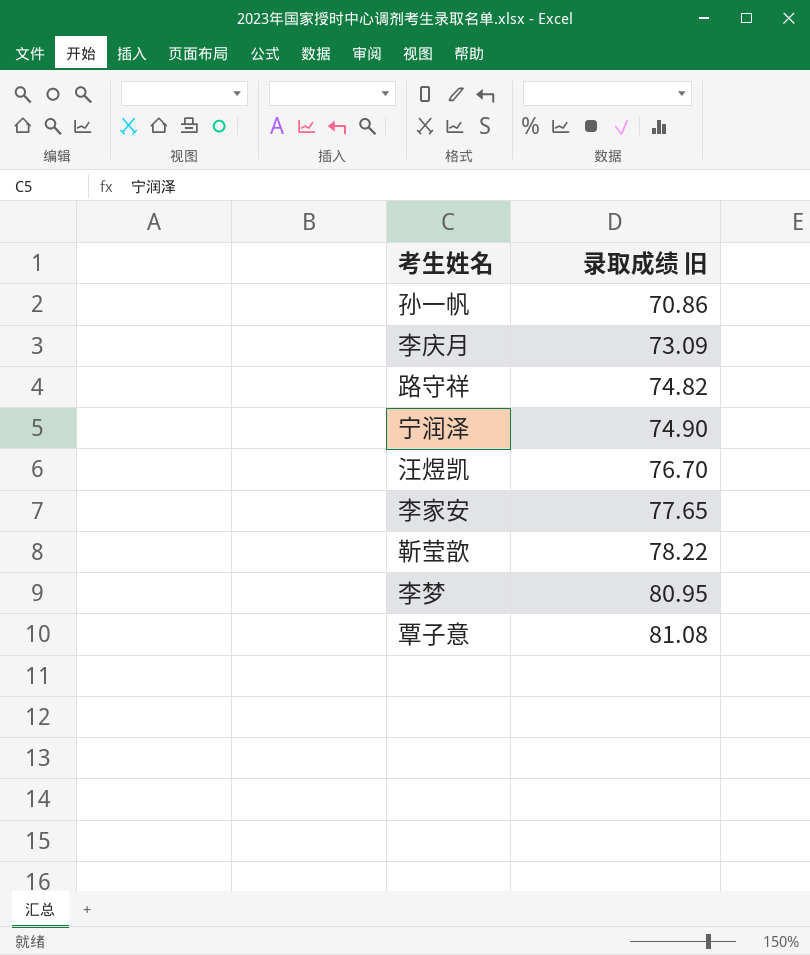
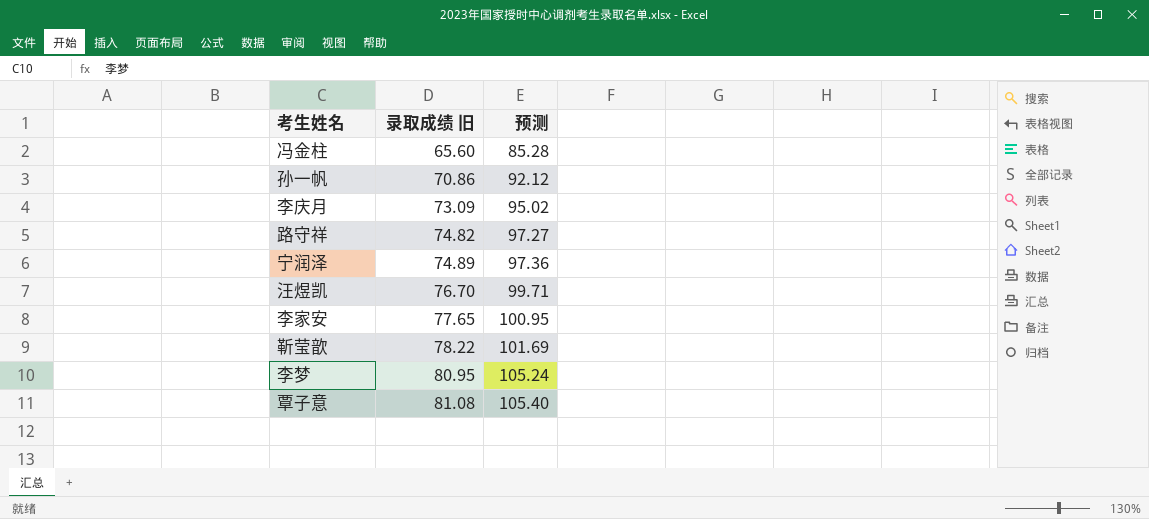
column 预测 | formula: none -> [录取成绩 旧] * 1.3
row 冯金柱: none -> 65.60 | 85.28
宁润泽 | 录取成绩 旧: 74.90 -> 74.89

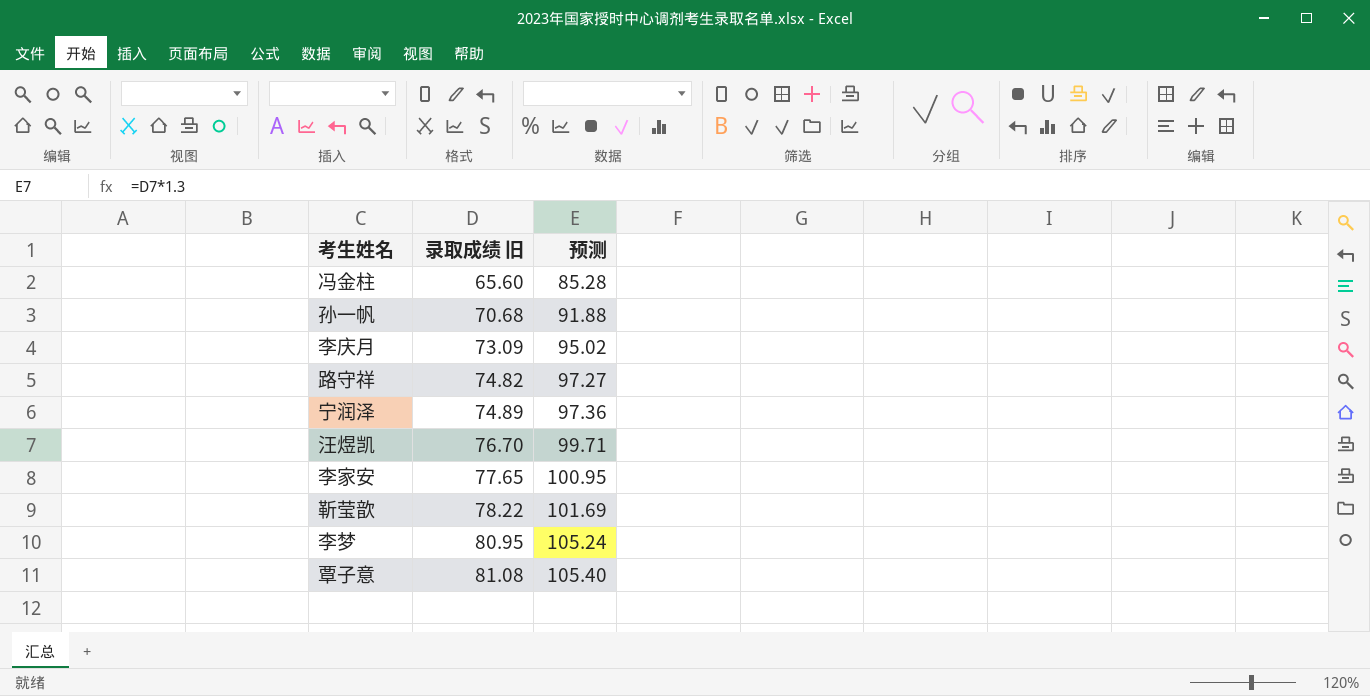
孙一帆 | 录取成绩 旧: 70.86 -> 70.68
孙一帆 | 预测: 92.12 -> 91.88

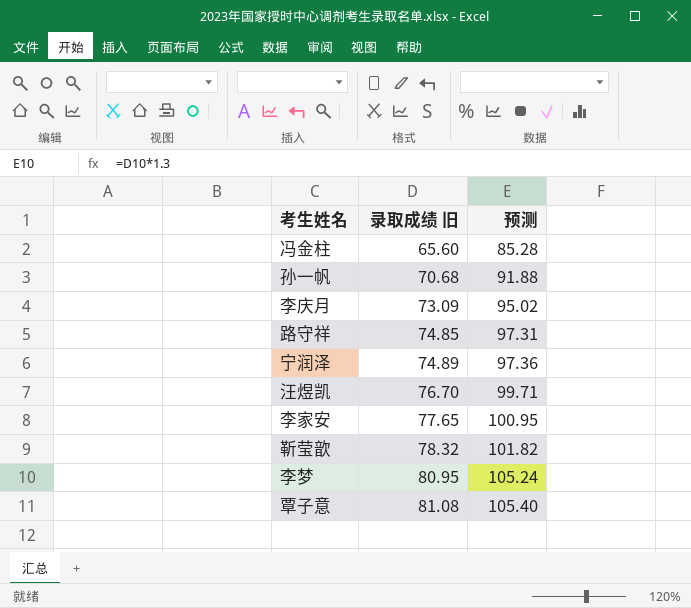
路守祥 | 录取成绩 旧: 74.82 -> 74.85
路守祥 | 预测: 97.27 -> 97.31
靳莹歆 | 录取成绩 旧: 78.22 -> 78.32
靳莹歆 | 预测: 101.69 -> 101.82

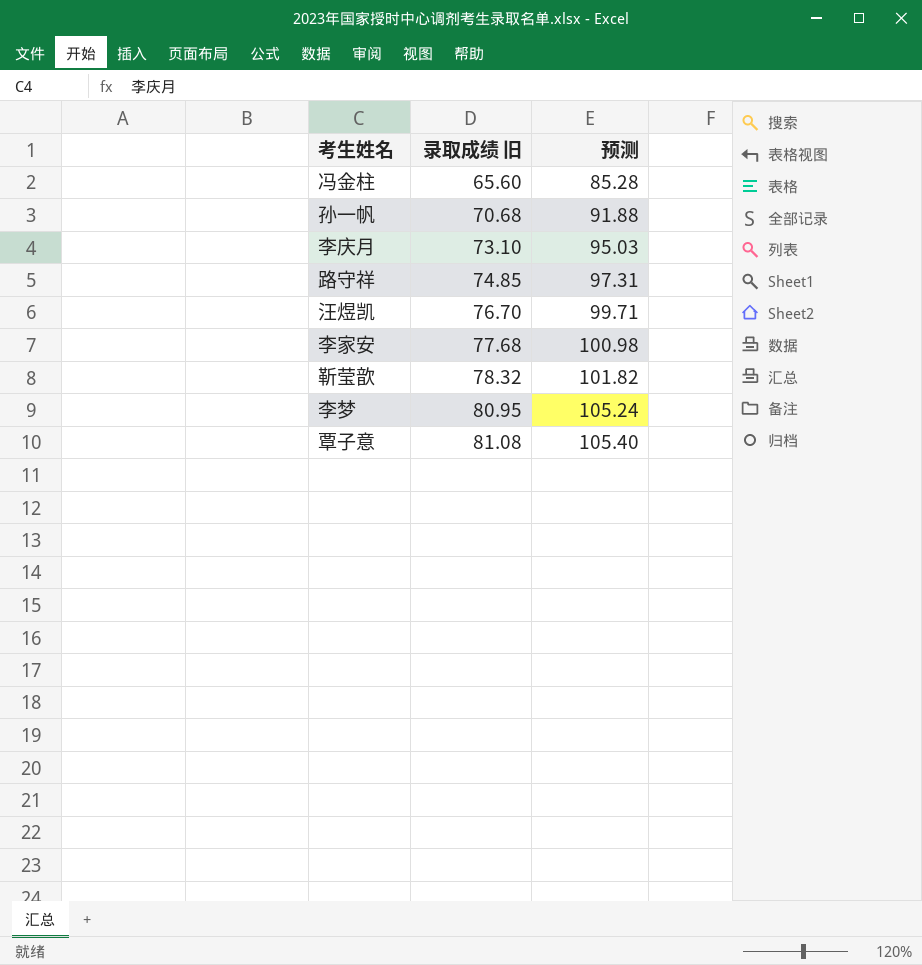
row 宁润泽: 74.89 | 97.36 -> none
李庆月 | 录取成绩 旧: 73.09 -> 73.10
李庆月 | 预测: 95.02 -> 95.03
李家安 | 录取成绩 旧: 77.65 -> 77.68
李家安 | 预测: 100.95 -> 100.98

